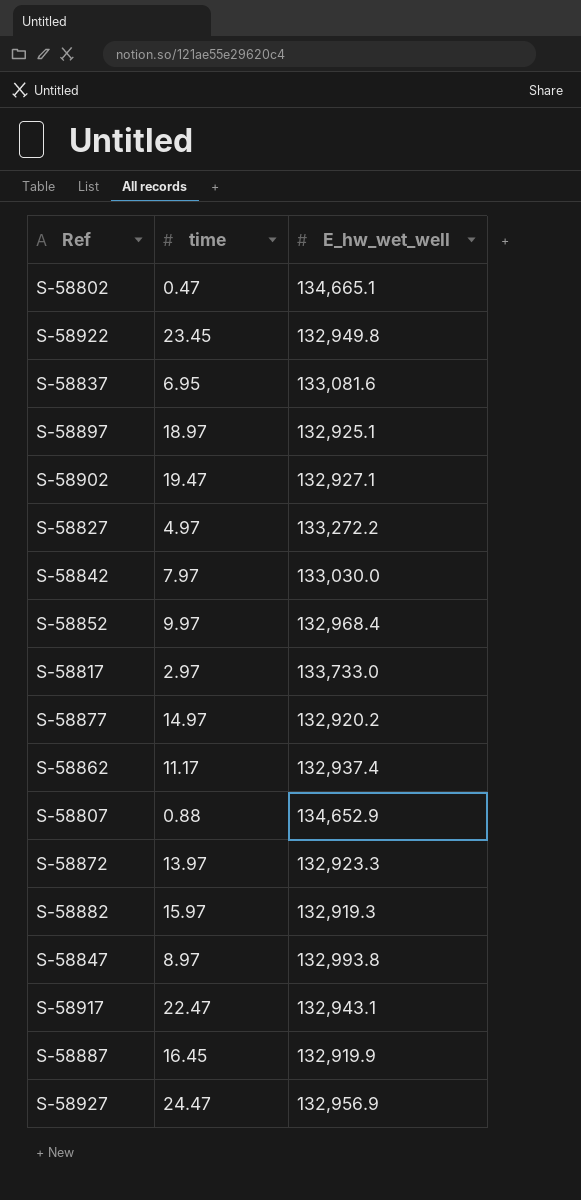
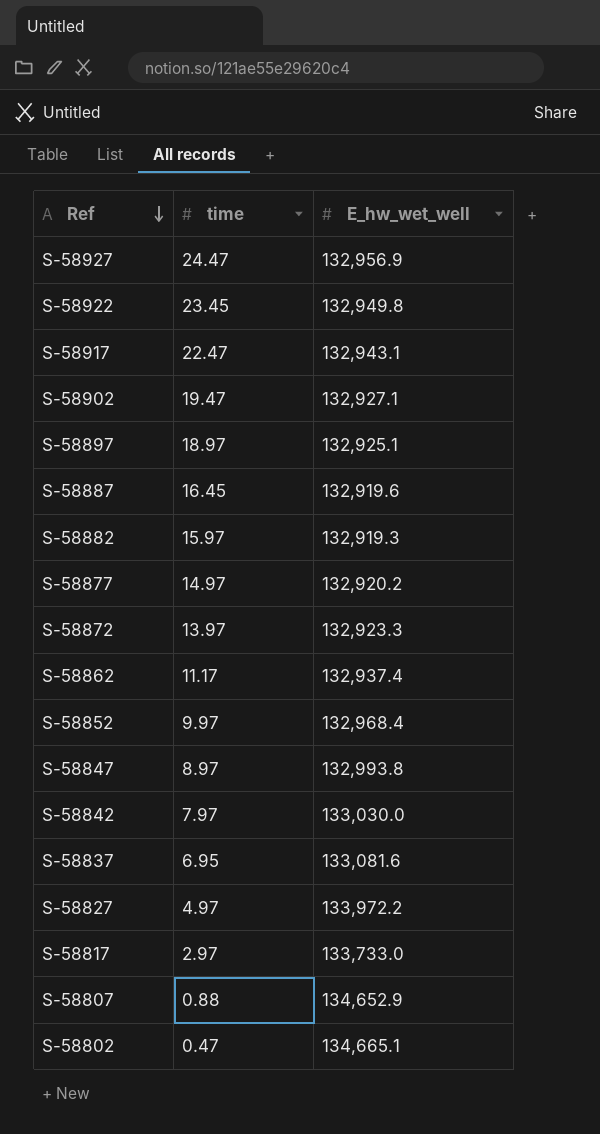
row order: none -> Ref descending
S-58887 | E_hw_wet_well: 132,919.9 -> 132,919.6
S-58827 | E_hw_wet_well: 133,272.2 -> 133,972.2

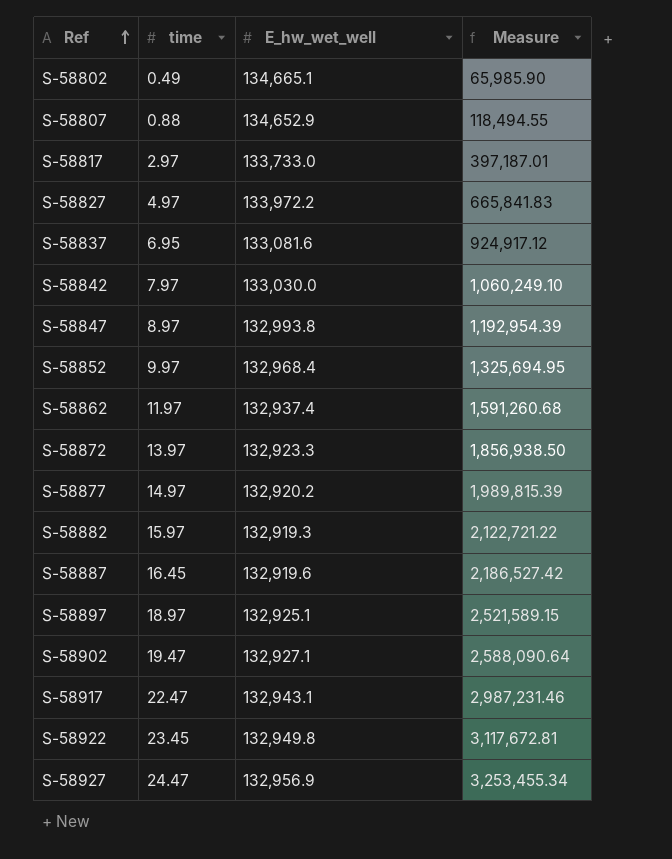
row order: Ref descending -> Ref ascending
column Measure | formula: none -> [time] * [E_hw_wet_well]
S-58802 | time: 0.47 -> 0.49
S-58862 | time: 11.17 -> 11.97

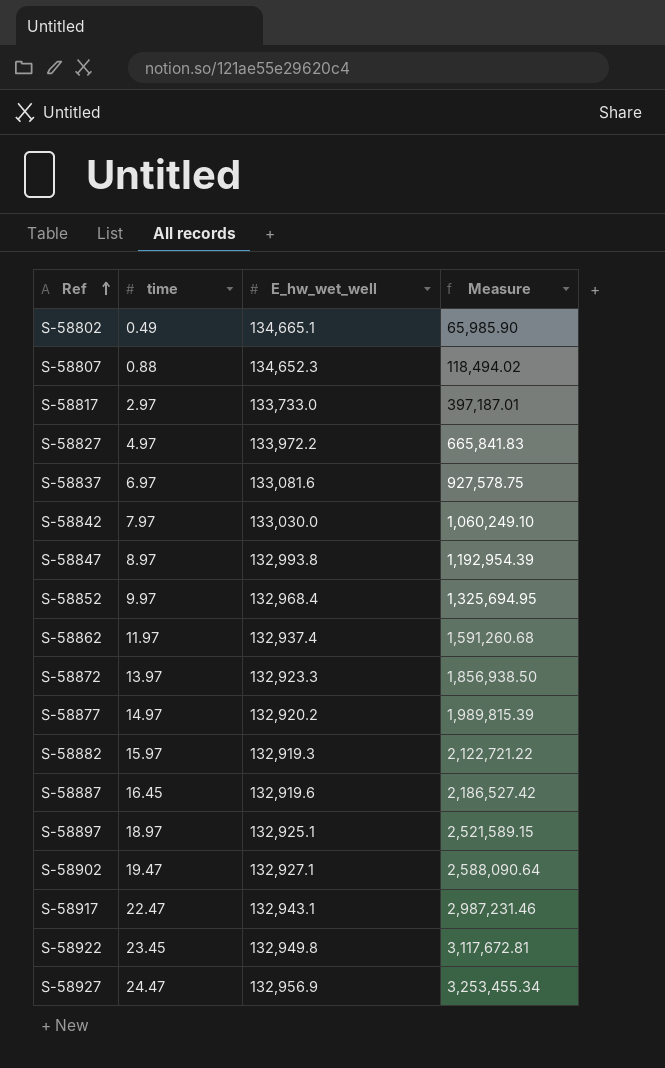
S-58807 | E_hw_wet_well: 134,652.9 -> 134,652.3
S-58807 | Measure: 118,494.55 -> 118,494.02
S-58837 | time: 6.95 -> 6.97
S-58837 | Measure: 924,917.12 -> 927,578.75

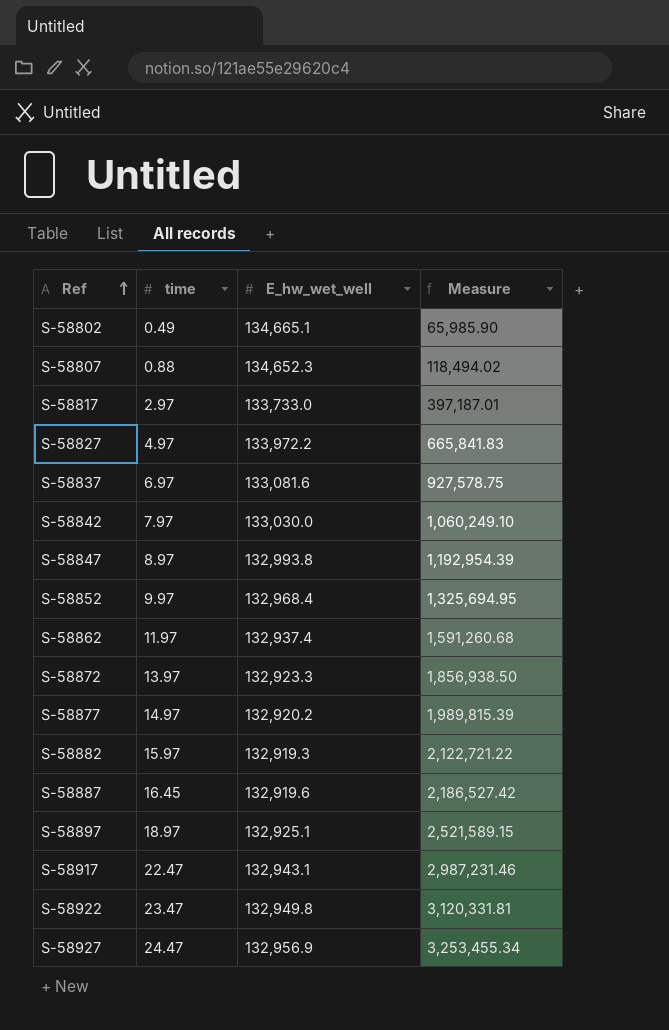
row S-58902: 19.47 | 132,927.1 | 2,588,090.64 -> none
S-58922 | time: 23.45 -> 23.47
S-58922 | Measure: 3,117,672.81 -> 3,120,331.81

